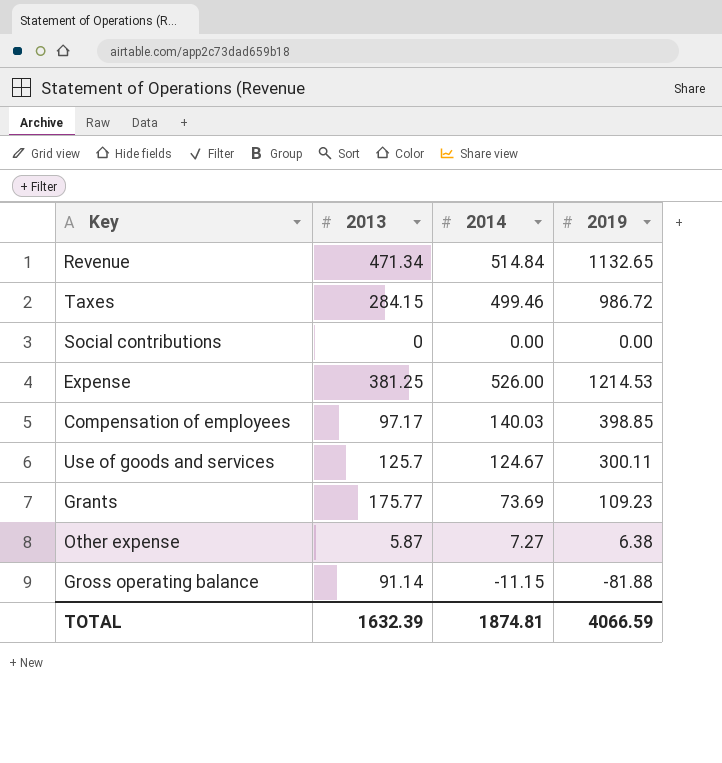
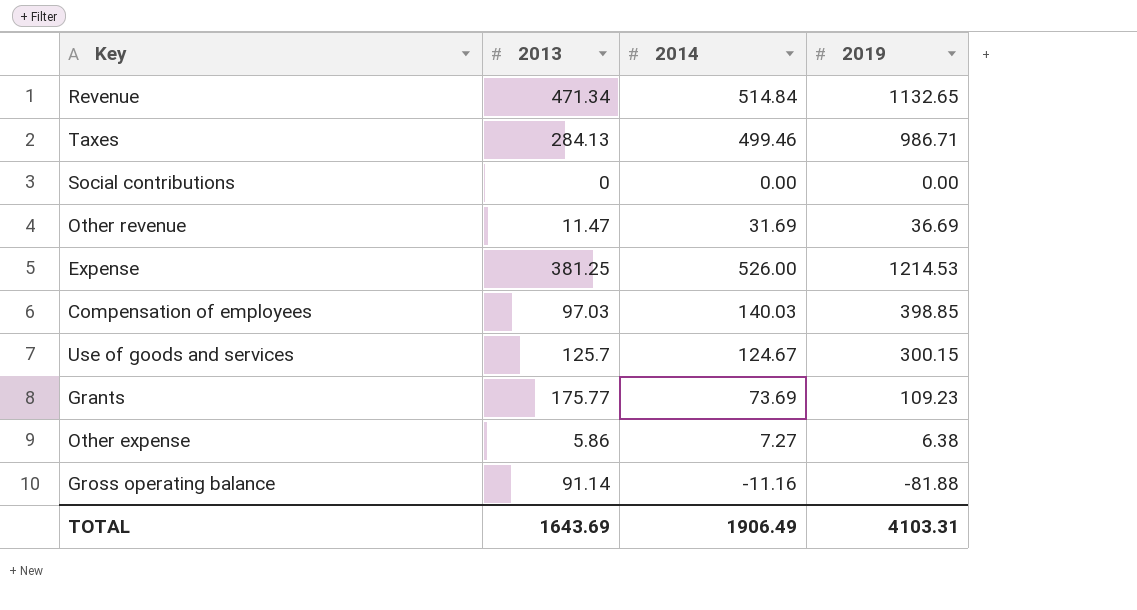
Taxes | 2013: 284.15 -> 284.13
Taxes | 2019: 986.72 -> 986.71
row Other revenue: none -> 11.47 | 31.69 | 36.69
Compensation of employees | 2013: 97.17 -> 97.03
Use of goods and services | 2019: 300.11 -> 300.15
Other expense | 2013: 5.87 -> 5.86
Gross operating balance | 2014: -11.15 -> -11.16
TOTAL | 2013: 1632.39 -> 1643.69
TOTAL | 2014: 1874.81 -> 1906.49
TOTAL | 2019: 4066.59 -> 4103.31

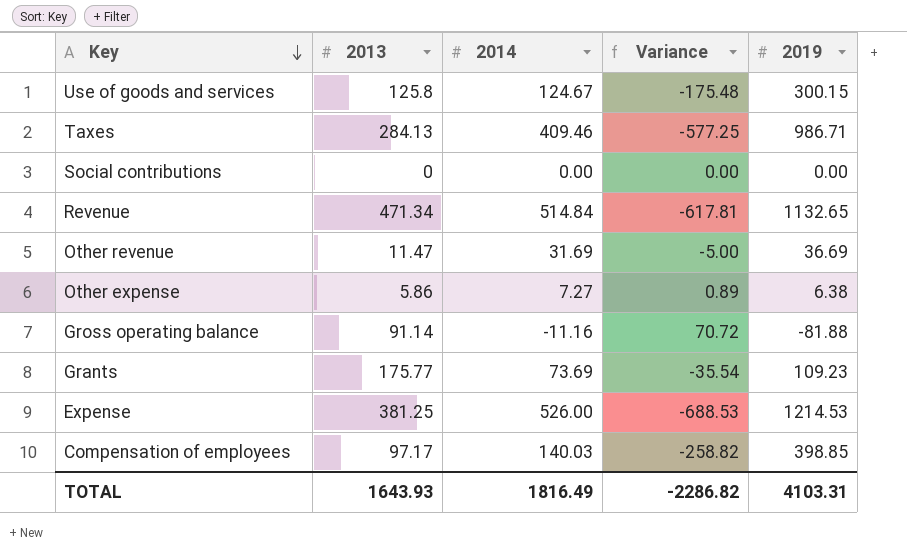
row order: none -> Key descending
column Variance | formula: none -> [2014] - [2019]
Use of goods and services | 2013: 125.7 -> 125.8
Taxes | 2014: 499.46 -> 409.46
Compensation of employees | 2013: 97.03 -> 97.17
TOTAL | 2013: 1643.69 -> 1643.93
TOTAL | 2014: 1906.49 -> 1816.49

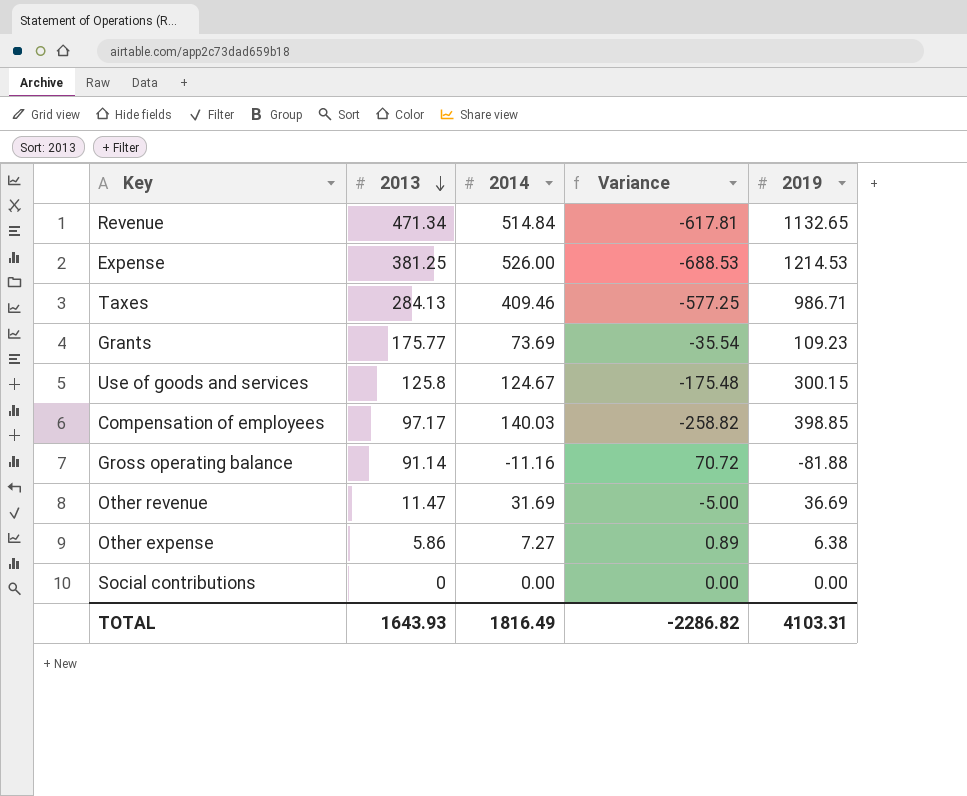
row order: Key descending -> 2013 descending

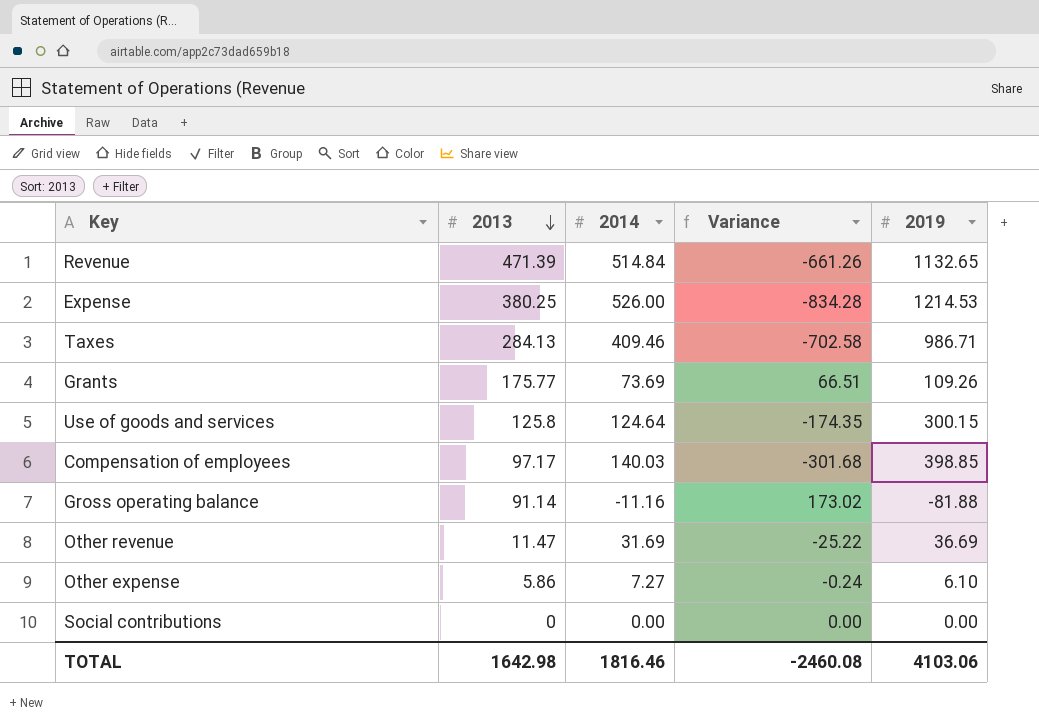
column Variance | formula: [2014] - [2019] -> [2013] - [2019]
Revenue | 2013: 471.34 -> 471.39
Expense | 2013: 381.25 -> 380.25
Grants | 2019: 109.23 -> 109.26
Use of goods and services | 2014: 124.67 -> 124.64
Other expense | 2019: 6.38 -> 6.10
TOTAL | 2013: 1643.93 -> 1642.98
TOTAL | 2014: 1816.49 -> 1816.46
TOTAL | Variance: -2286.82 -> -2460.08
TOTAL | 2019: 4103.31 -> 4103.06

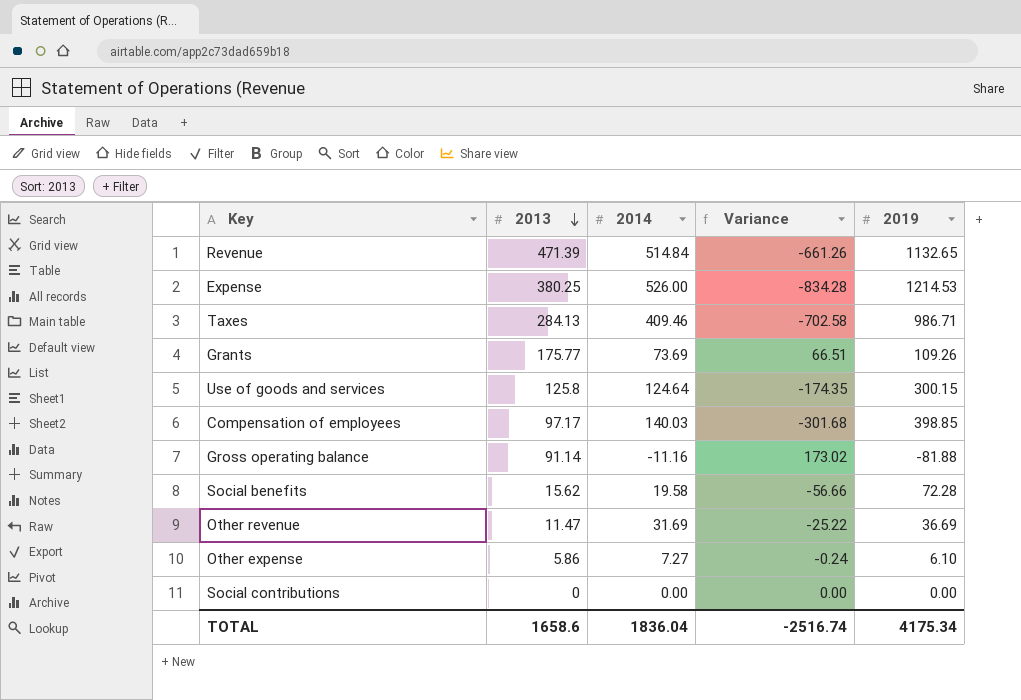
row Social benefits: none -> 15.62 | 19.58 | -56.66 | 72.28
TOTAL | 2013: 1642.98 -> 1658.6
TOTAL | 2014: 1816.46 -> 1836.04
TOTAL | Variance: -2460.08 -> -2516.74
TOTAL | 2019: 4103.06 -> 4175.34

